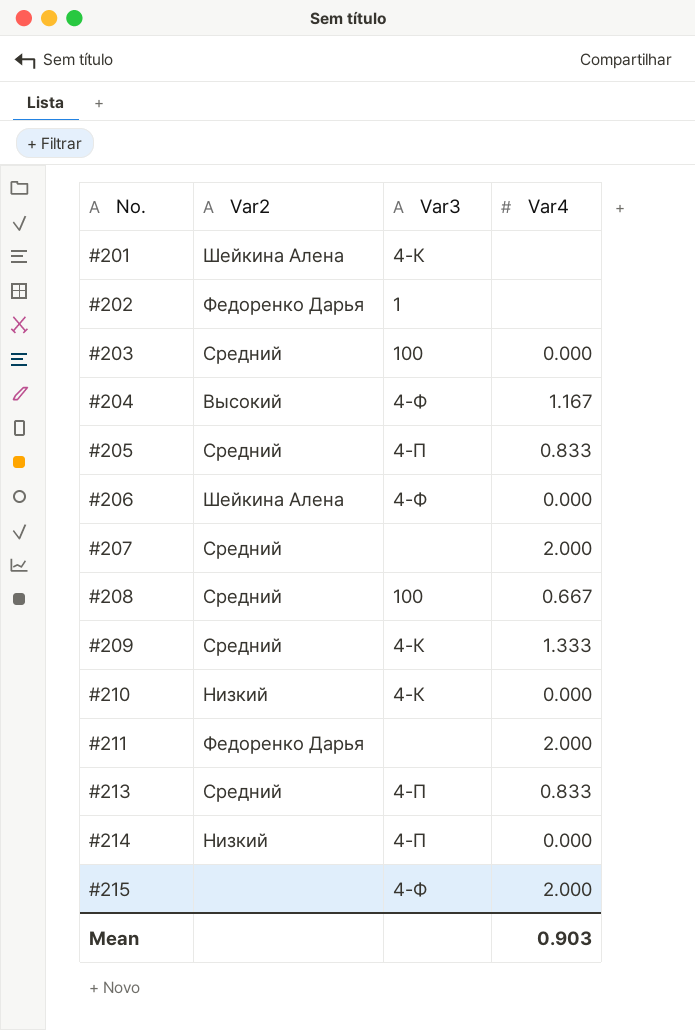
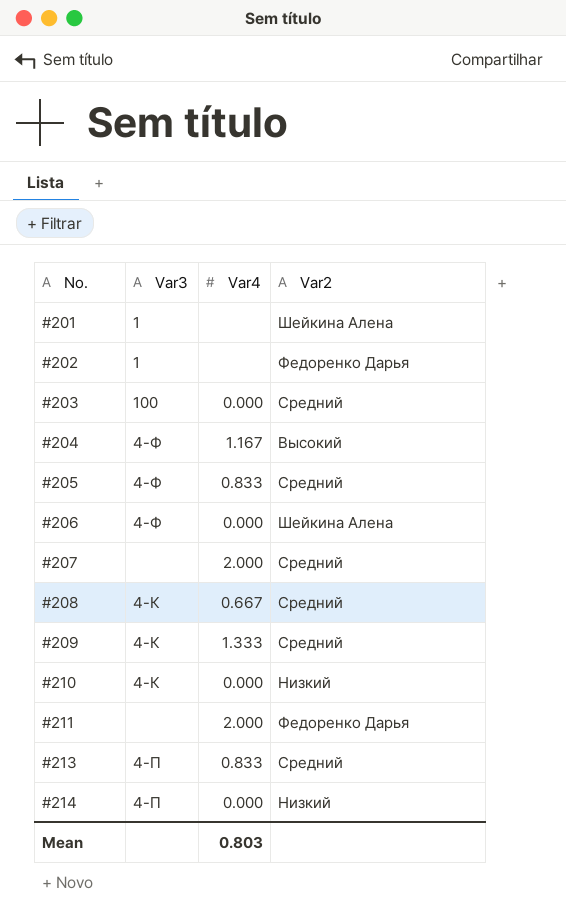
column Var2 | position: 2 -> 4
row #215: none | 4-Ф | 2.000 -> none
#201 | Var3: 4-К -> 1
#205 | Var3: 4-П -> 4-Ф
#208 | Var3: 100 -> 4-К
Mean | Var4: 0.903 -> 0.803

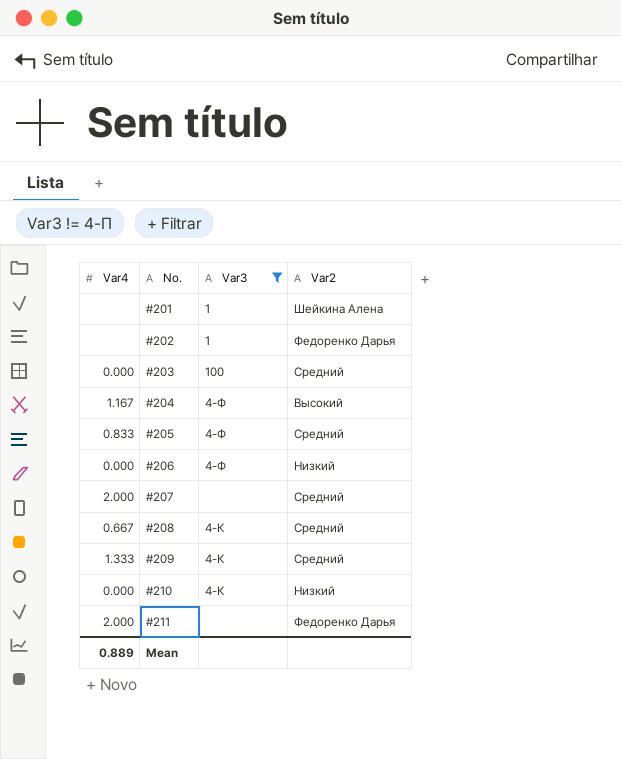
filter: none -> Var3 != 4-П
column Var4 | position: 3 -> 1
#206 | Var2: Шейкина Алена -> Низкий
Mean | Var4: 0.803 -> 0.889

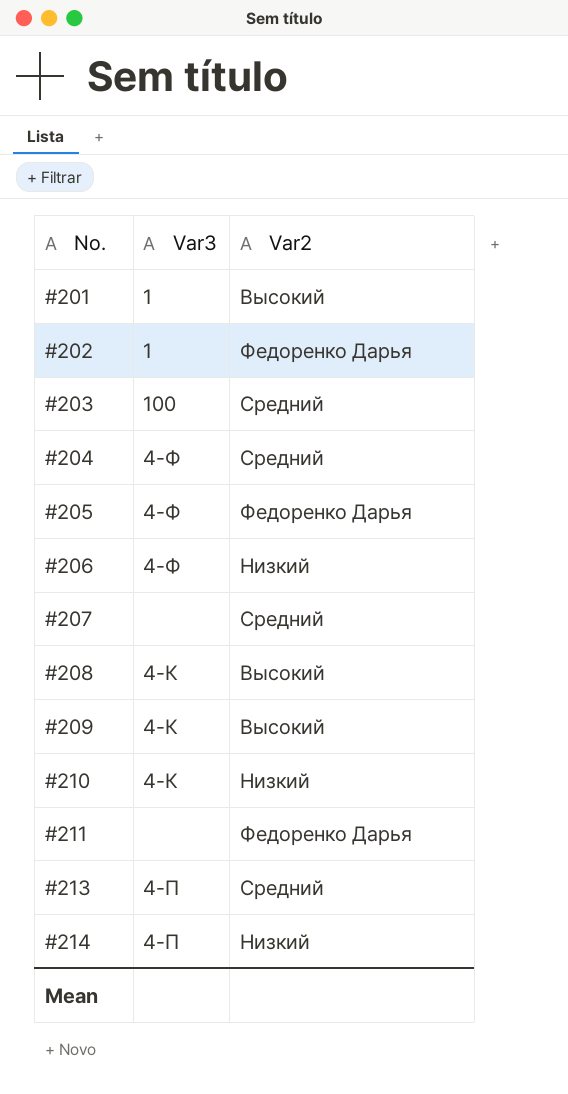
filter: Var3 != 4-П -> none
column Var4 | position: 1 -> none
#201 | Var2: Шейкина Алена -> Высокий
#204 | Var2: Высокий -> Средний
#205 | Var2: Средний -> Федоренко Дарья
#208 | Var2: Средний -> Высокий
#209 | Var2: Средний -> Высокий

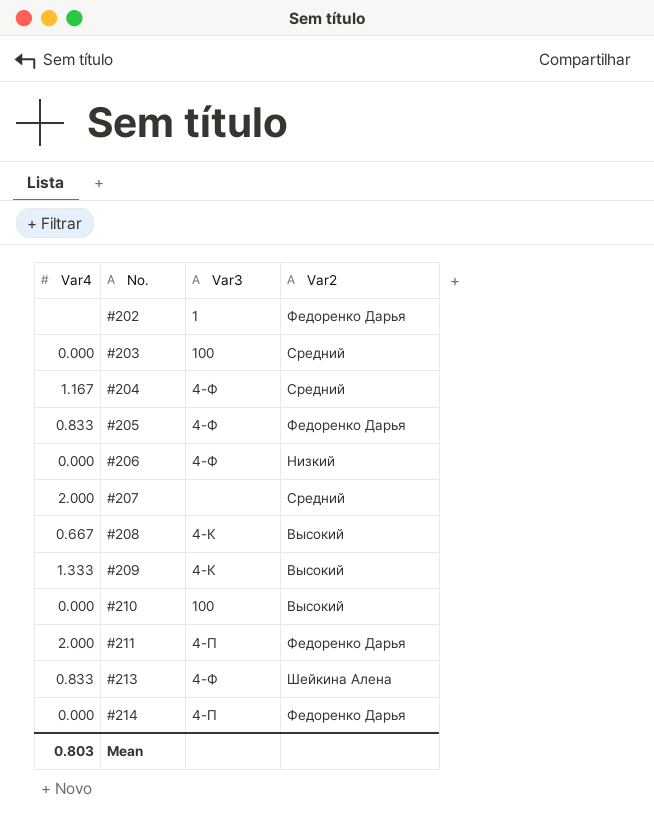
column Var4 | position: none -> 1
row #201: 1 | Высокий -> none
#210 | Var3: 4-К -> 100
#210 | Var2: Низкий -> Высокий
#211 | Var3: none -> 4-П
#213 | Var3: 4-П -> 4-Ф
#213 | Var2: Средний -> Шейкина Алена
#214 | Var2: Низкий -> Федоренко Дарья

